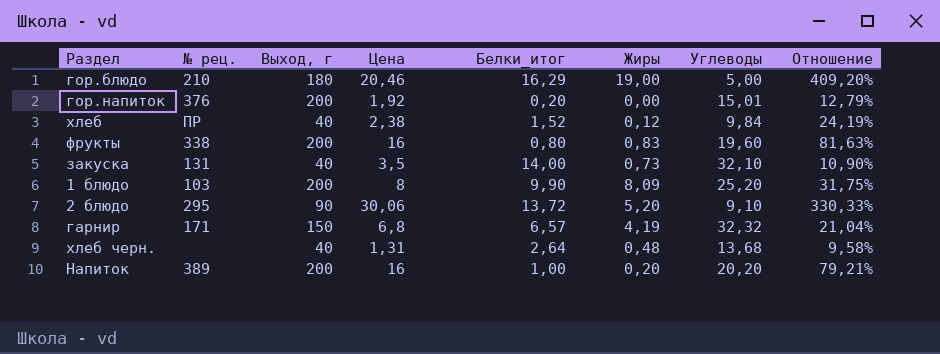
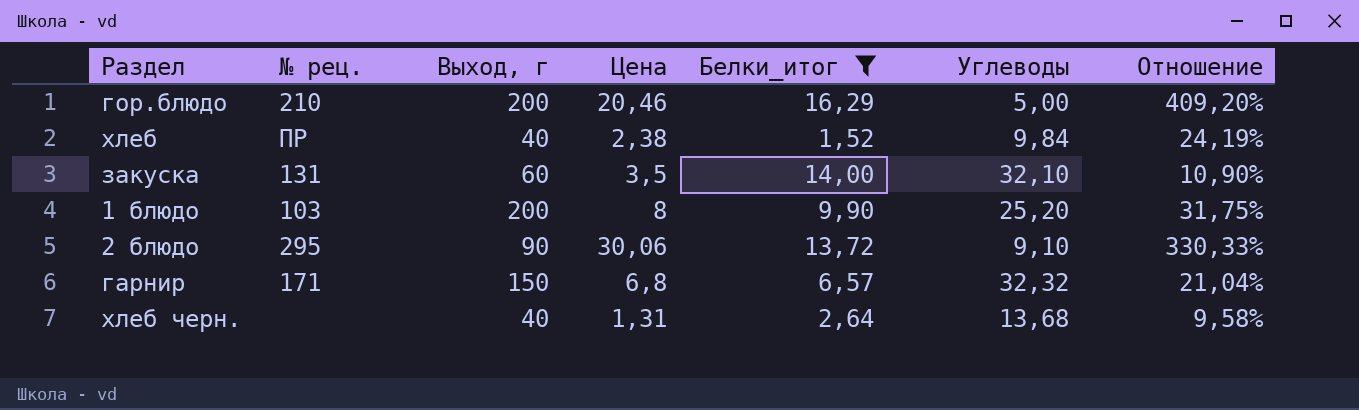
filter: none -> Белки_итог >= 1,52
column Жиры | position: 6 -> none
гор.блюдо | Выход, г: 180 -> 200
закуска | Выход, г: 40 -> 60

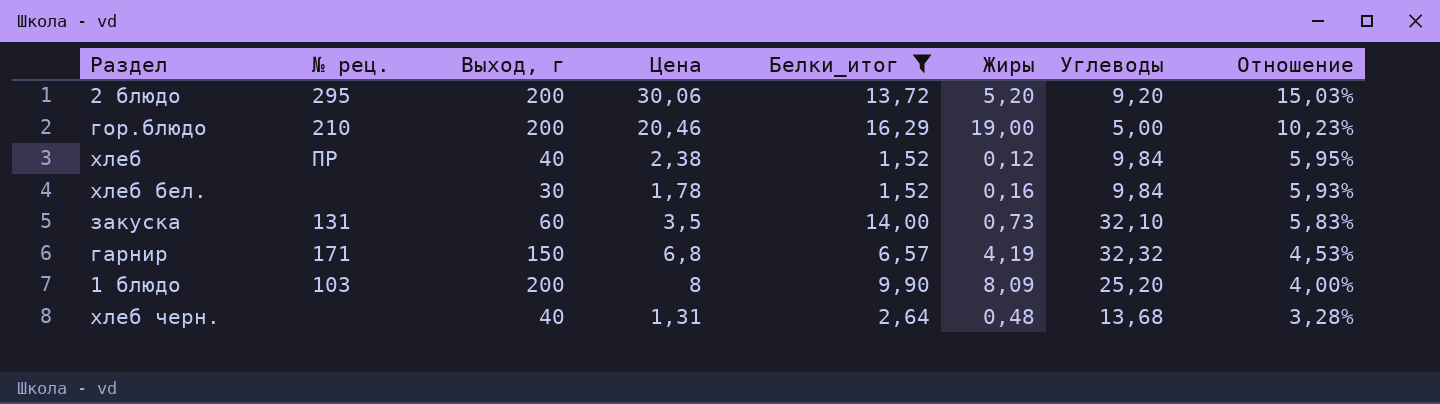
row order: none -> Отношение descending
column Жиры | position: none -> 6
column Отношение | formula: [Цена] / [Углеводы] -> [Цена] / [Выход, г]
2 блюдо | Выход, г: 90 -> 200
2 блюдо | Углеводы: 9,10 -> 9,20
row хлеб бел.: none -> none | 30 | 1,78 | 1,52 | 0,16 | 9,84 | 5,93%

